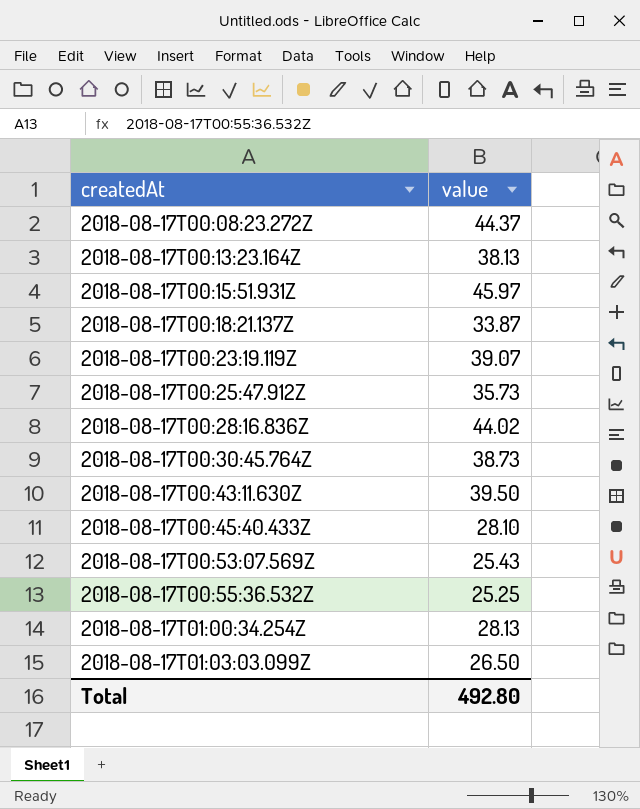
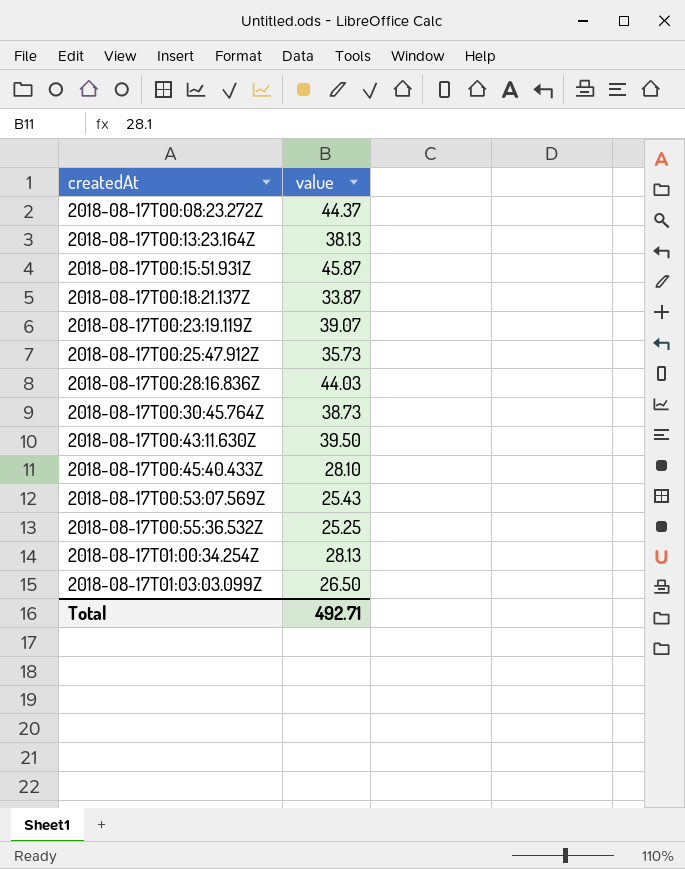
2018-08-17T00:15:51.931Z | value: 45.97 -> 45.87
2018-08-17T00:28:16.836Z | value: 44.02 -> 44.03
Total | value: 492.80 -> 492.71

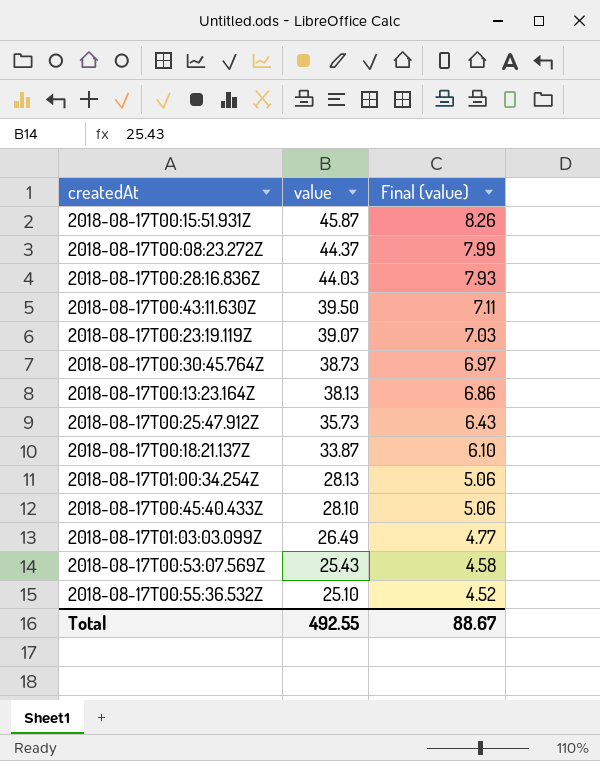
row order: createdAt ascending -> value descending
column Final (value) | formula: none -> [value] * 0.18
2018-08-17T01:03:03.099Z | value: 26.50 -> 26.49
2018-08-17T00:55:36.532Z | value: 25.25 -> 25.10
Total | value: 492.71 -> 492.55

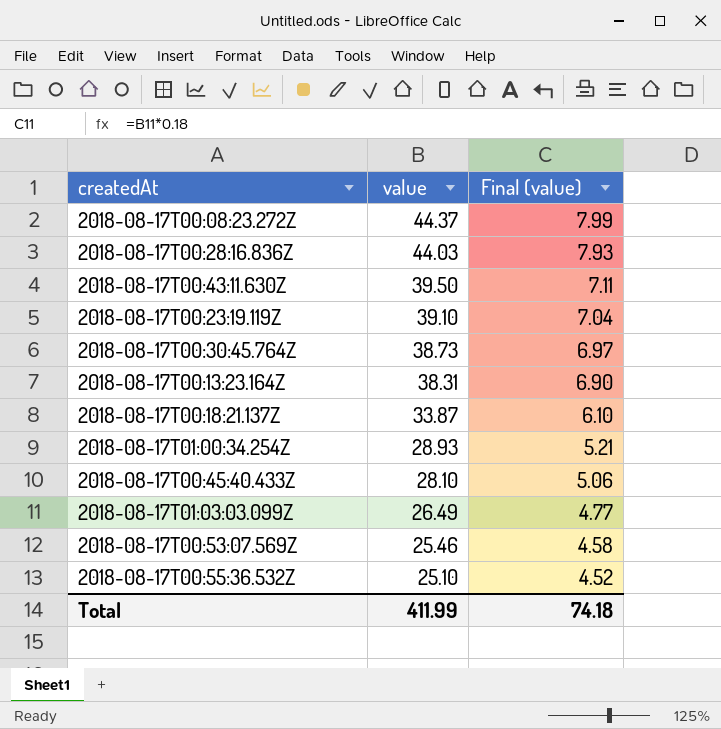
row 2018-08-17T00:15:51.931Z: 45.87 | 8.26 -> none
row 2018-08-17T00:25:47.912Z: 35.73 | 6.43 -> none
2018-08-17T00:23:19.119Z | value: 39.07 -> 39.10
2018-08-17T00:23:19.119Z | Final (value): 7.03 -> 7.04
2018-08-17T00:13:23.164Z | value: 38.13 -> 38.31
2018-08-17T00:13:23.164Z | Final (value): 6.86 -> 6.90
2018-08-17T01:00:34.254Z | value: 28.13 -> 28.93
2018-08-17T01:00:34.254Z | Final (value): 5.06 -> 5.21
2018-08-17T00:53:07.569Z | value: 25.43 -> 25.46
Total | value: 492.55 -> 411.99
Total | Final (value): 88.67 -> 74.18

